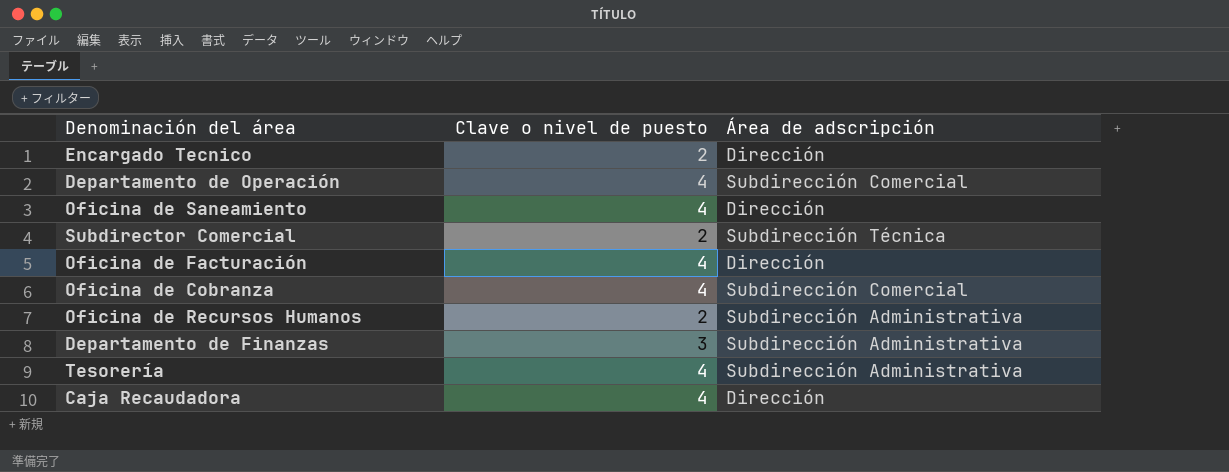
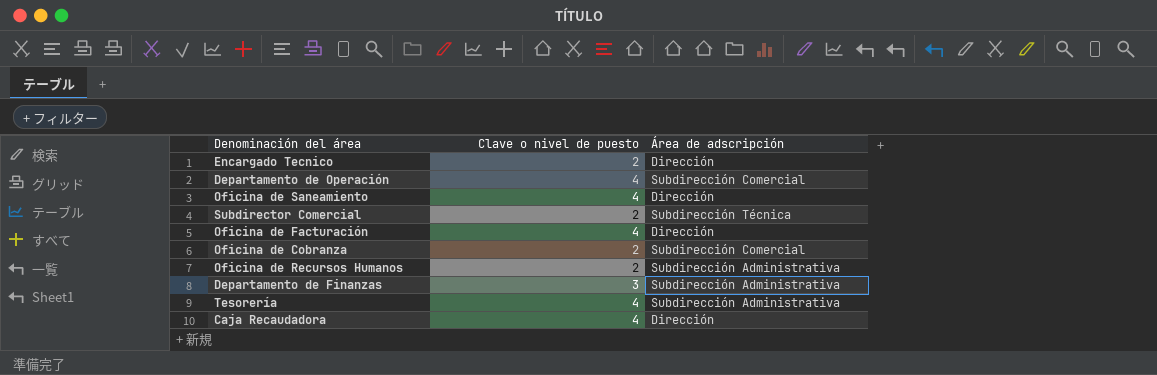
Oficina de Cobranza | Clave o nivel de puesto: 4 -> 2

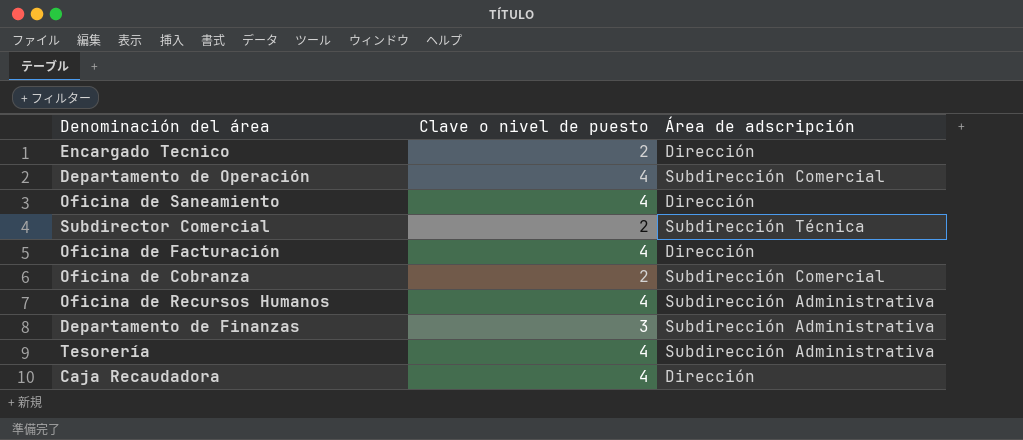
Oficina de Recursos Humanos | Clave o nivel de puesto: 2 -> 4

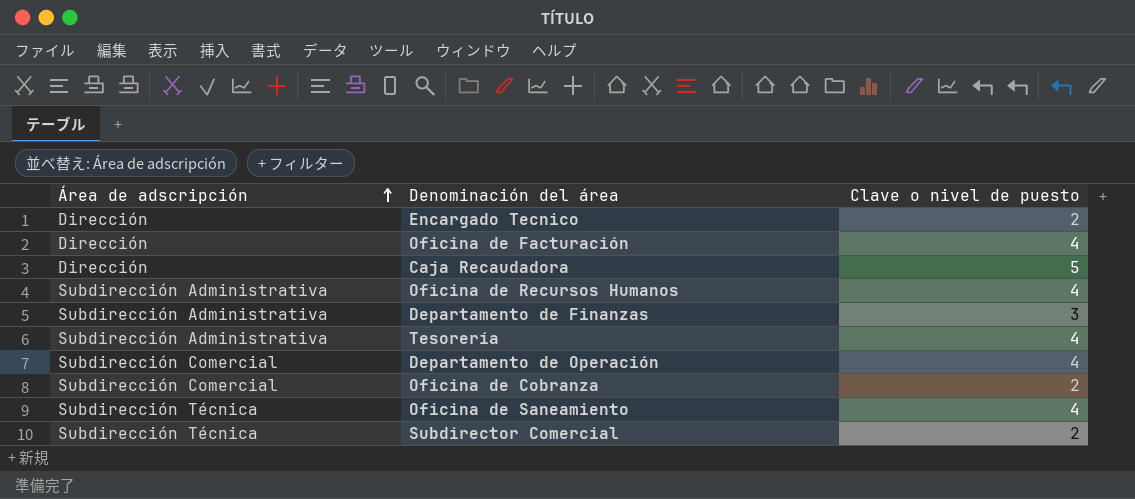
row order: none -> Área de adscripción ascending
column Área de adscripción | position: 3 -> 1
Caja Recaudadora | Clave o nivel de puesto: 4 -> 5
Oficina de Saneamiento | Área de adscripción: Dirección -> Subdirección Técnica

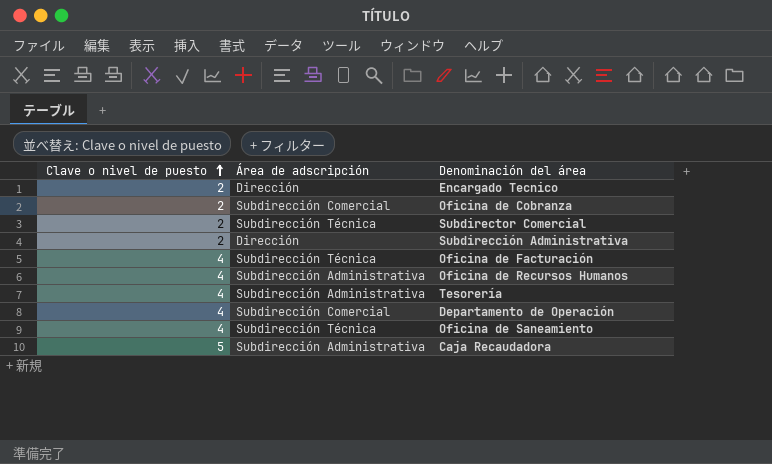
row order: Área de adscripción ascending -> Clave o nivel de puesto ascending
column Clave o nivel de puesto | position: 3 -> 1
row Departamento de Finanzas: Subdirección Administrativa | 3 -> none
row Subdirección Administrativa: none -> 2 | Dirección
Oficina de Facturación | Área de adscripción: Dirección -> Subdirección Técnica
Caja Recaudadora | Área de adscripción: Dirección -> Subdirección Administrativa

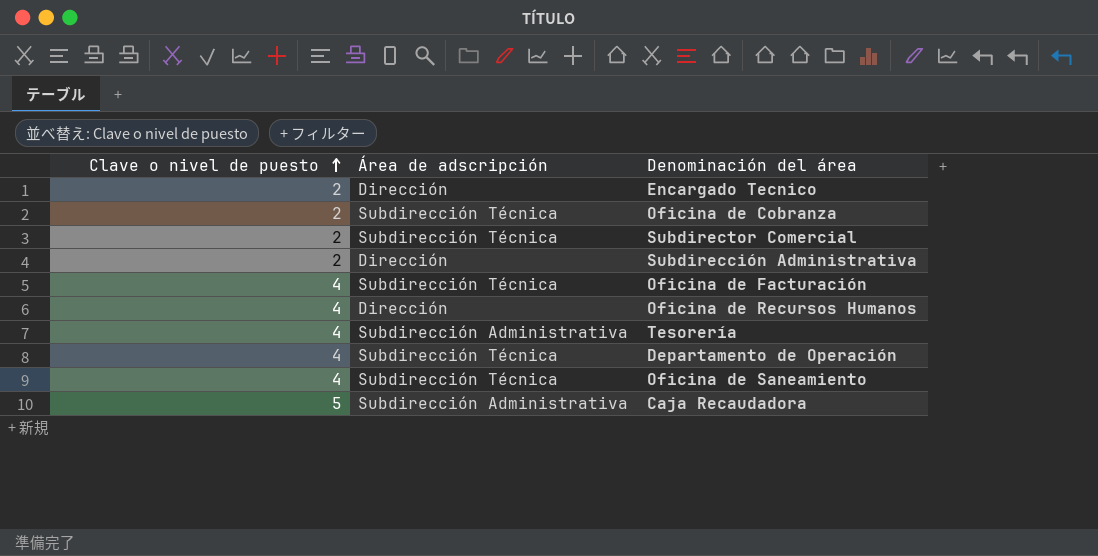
Oficina de Cobranza | Área de adscripción: Subdirección Comercial -> Subdirección Técnica
Oficina de Recursos Humanos | Área de adscripción: Subdirección Administrativa -> Dirección
Departamento de Operación | Área de adscripción: Subdirección Comercial -> Subdirección Técnica

